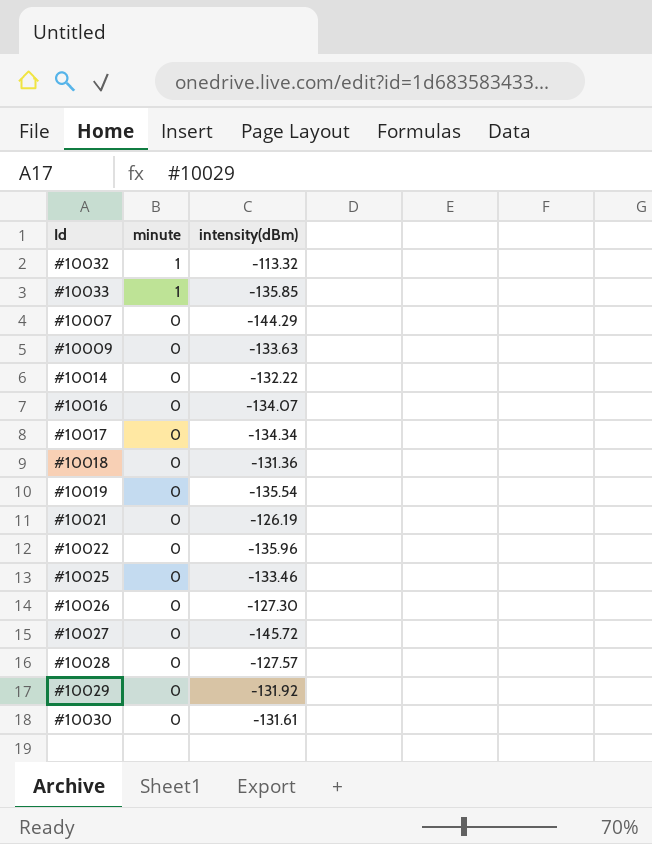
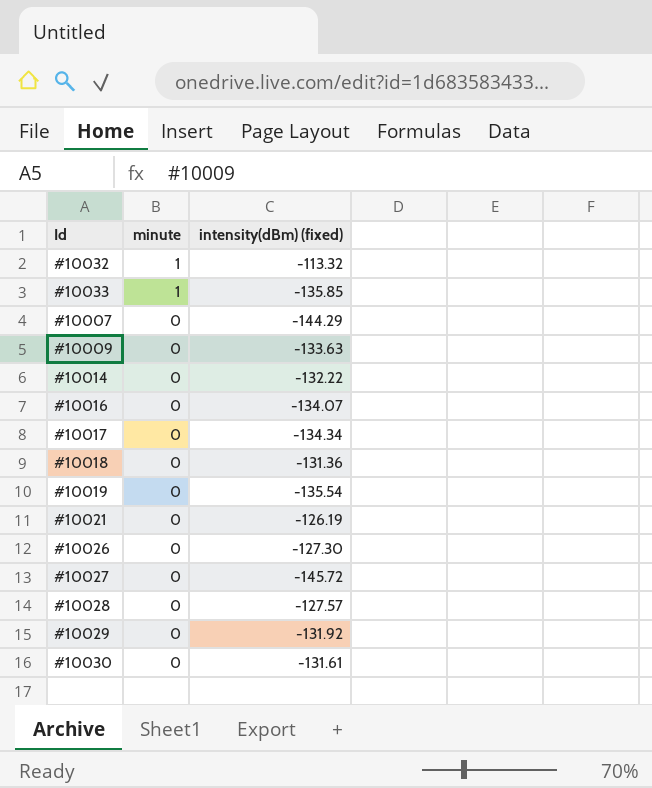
column name: intensity(dBm) -> intensity(dBm) (fixed)
row #10022: 0 | -135.96 -> none
row #10025: 0 | -133.46 -> none

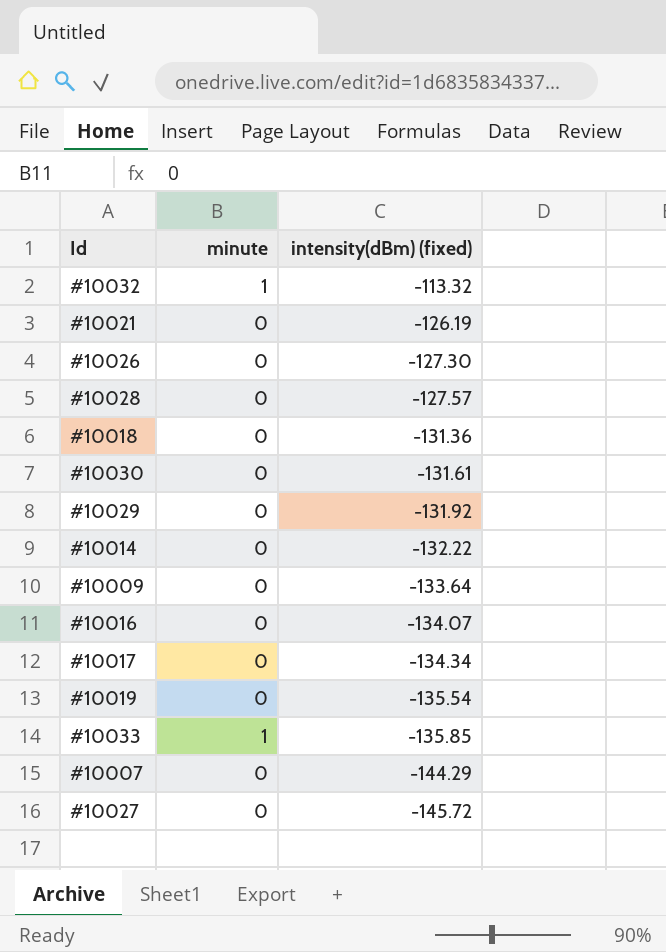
row order: minute descending -> intensity(dBm) (fixed) descending
#10009 | intensity(dBm) (fixed): -133.63 -> -133.64

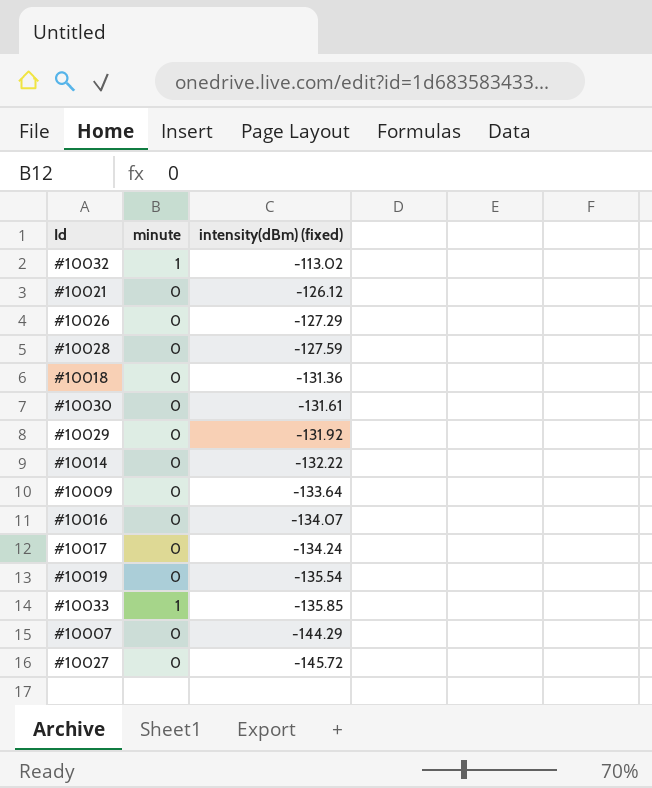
#10032 | intensity(dBm) (fixed): -113.32 -> -113.02
#10021 | intensity(dBm) (fixed): -126.19 -> -126.12
#10026 | intensity(dBm) (fixed): -127.30 -> -127.29
#10028 | intensity(dBm) (fixed): -127.57 -> -127.59
#10017 | intensity(dBm) (fixed): -134.34 -> -134.24

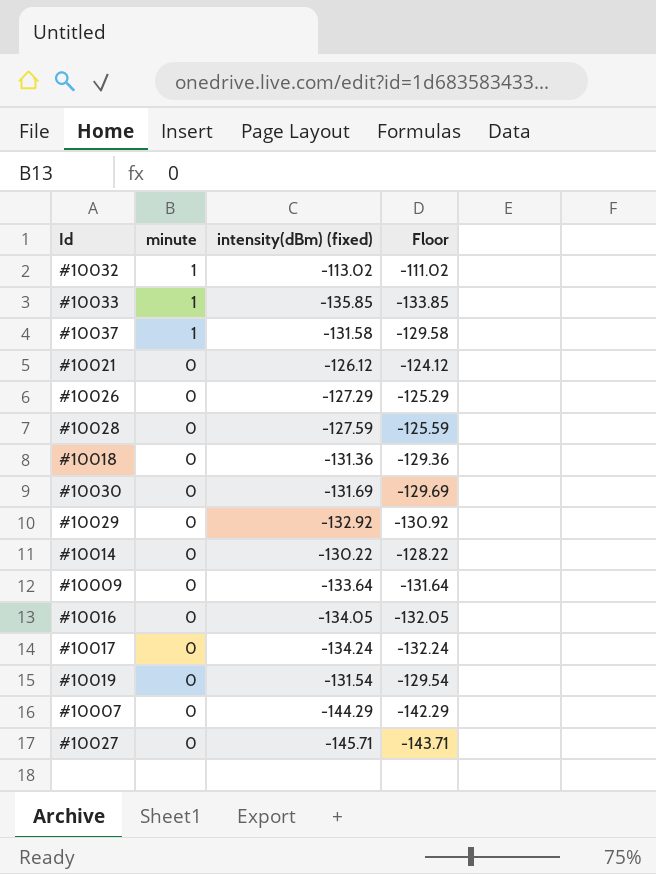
row order: intensity(dBm) (fixed) descending -> minute descending
column Floor | formula: none -> [intensity(dBm) (fixed)] + 2
row #10037: none -> 1 | -131.58 | -129.58
#10030 | intensity(dBm) (fixed): -131.61 -> -131.69
#10029 | intensity(dBm) (fixed): -131.92 -> -132.92
#10014 | intensity(dBm) (fixed): -132.22 -> -130.22
#10016 | intensity(dBm) (fixed): -134.07 -> -134.05
#10019 | intensity(dBm) (fixed): -135.54 -> -131.54
#10027 | intensity(dBm) (fixed): -145.72 -> -145.71

